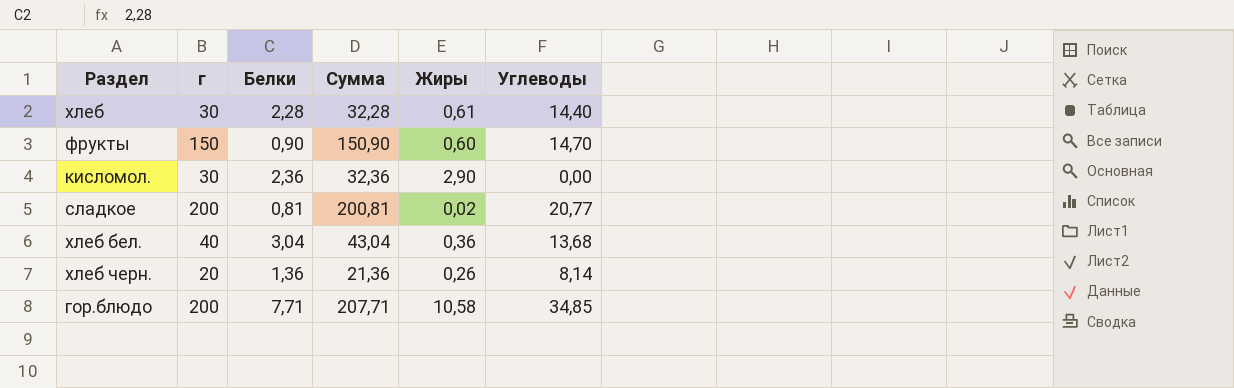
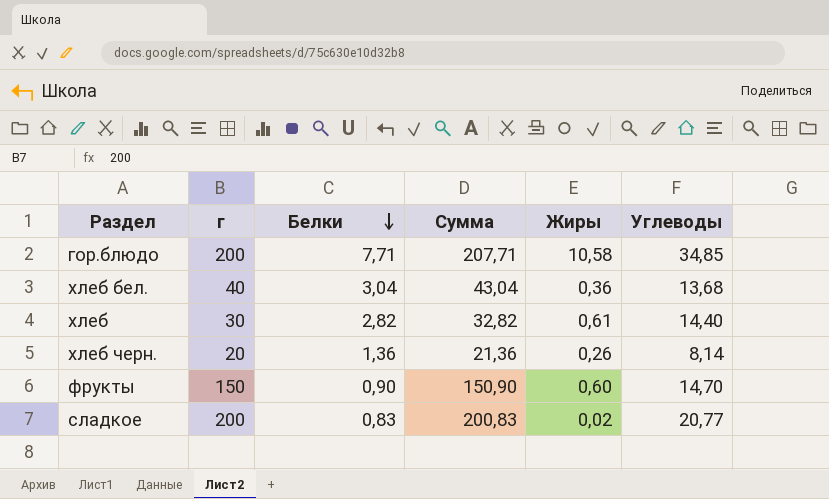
row order: none -> Белки descending
row кисломол.: 30 | 2,36 | 32,36 | 2,90 | 0,00 -> none
хлеб | Белки: 2,28 -> 2,82
хлеб | Сумма: 32,28 -> 32,82
сладкое | Белки: 0,81 -> 0,83
сладкое | Сумма: 200,81 -> 200,83

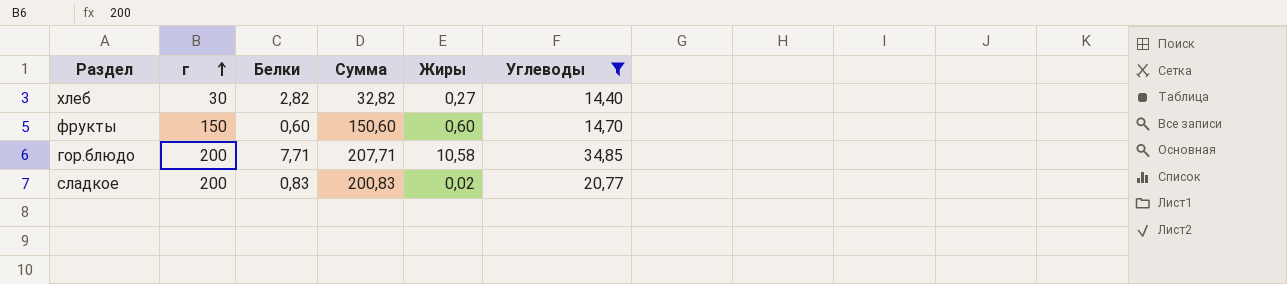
filter: none -> Углеводы >= 14,40
row order: Белки descending -> г ascending
хлеб | Жиры: 0,61 -> 0,27
фрукты | Белки: 0,90 -> 0,60
фрукты | Сумма: 150,90 -> 150,60

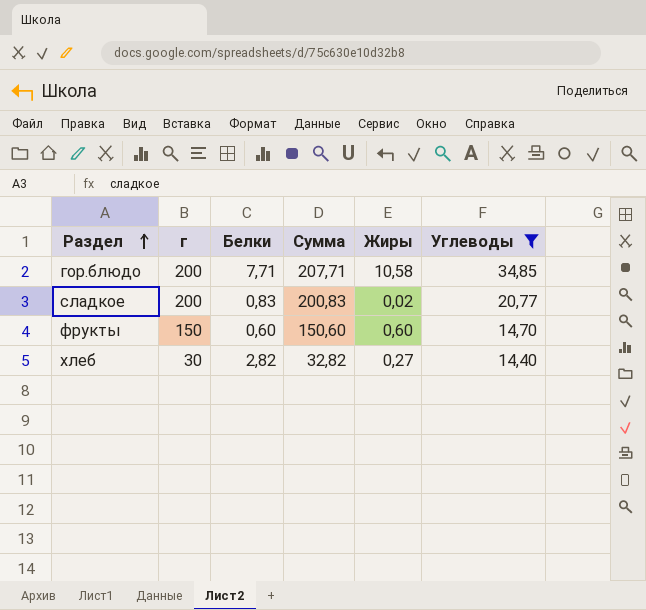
row order: г ascending -> Раздел ascending

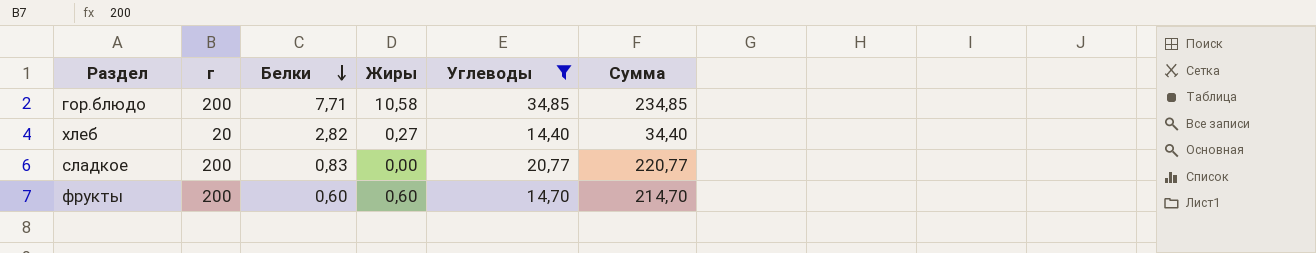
row order: Раздел ascending -> Белки descending
column Сумма | formula: [г] + [Белки] -> [г] + [Углеводы]
column Сумма | position: 4 -> 6
хлеб | г: 30 -> 20
сладкое | Жиры: 0,02 -> 0,00
фрукты | г: 150 -> 200

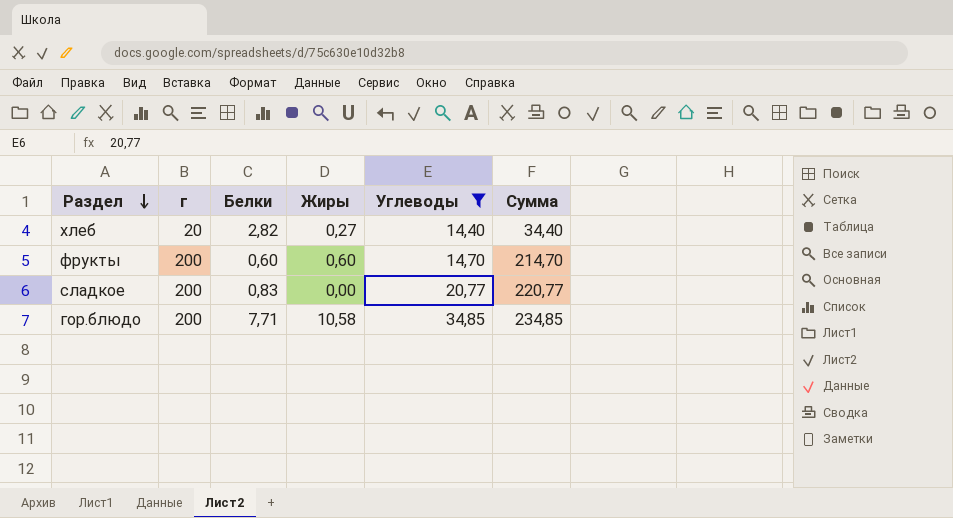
row order: Белки descending -> Раздел descending

